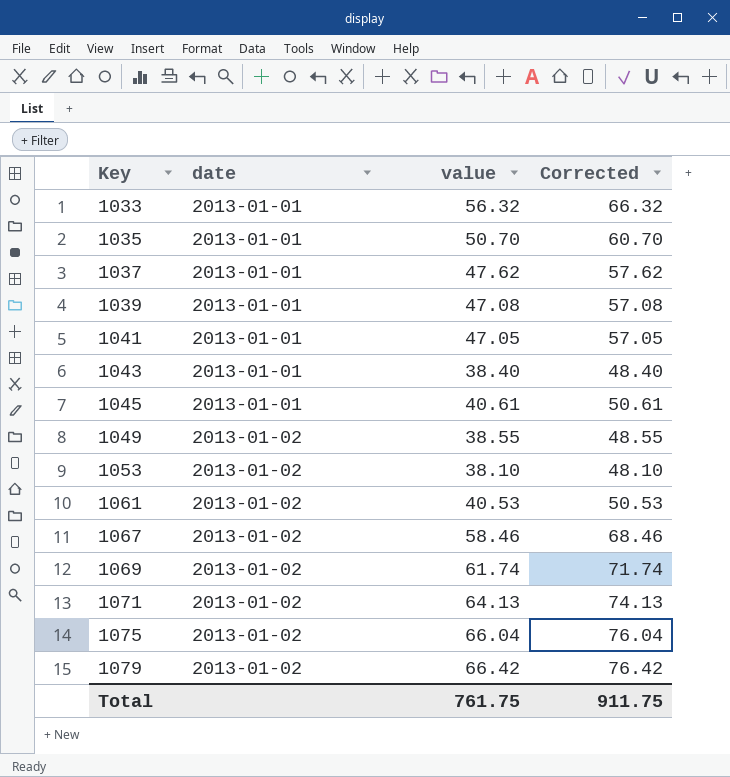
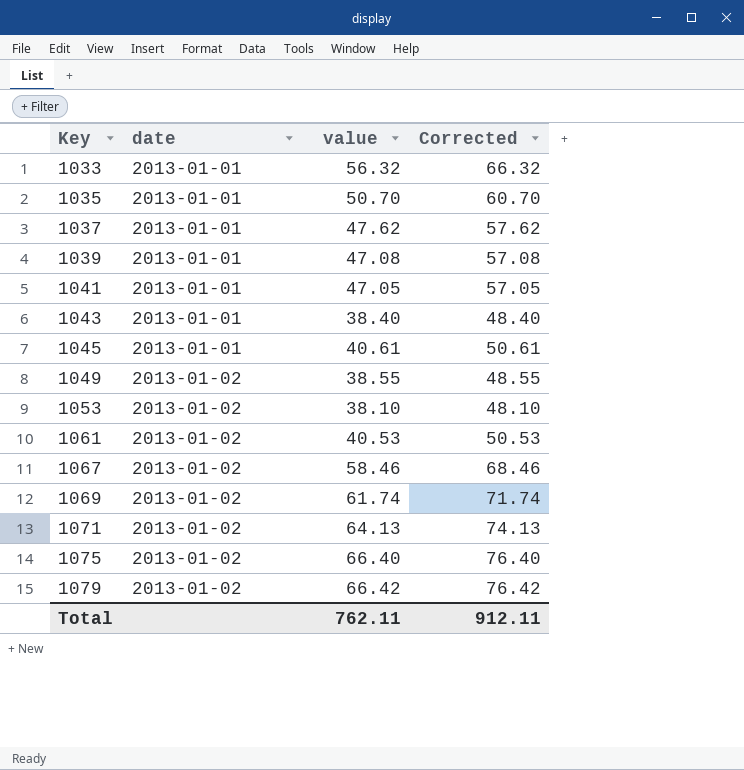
1075 | value: 66.04 -> 66.40
1075 | Corrected: 76.04 -> 76.40
Total | value: 761.75 -> 762.11
Total | Corrected: 911.75 -> 912.11

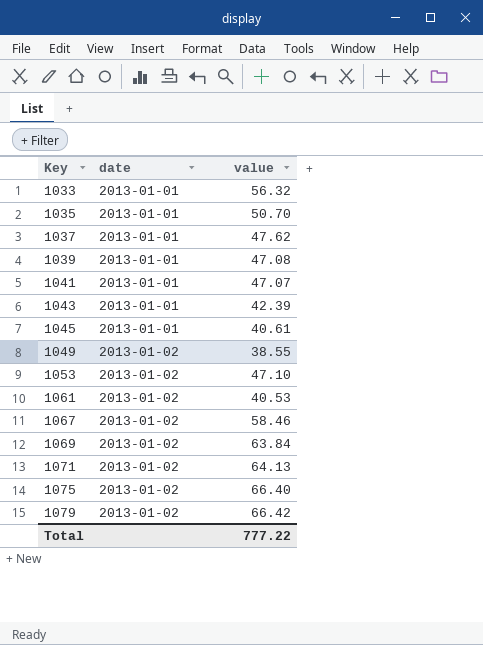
column Corrected | formula: [value] + 10 -> none
1041 | value: 47.05 -> 47.07
1043 | value: 38.40 -> 42.39
1053 | value: 38.10 -> 47.10
1069 | value: 61.74 -> 63.84
Total | value: 762.11 -> 777.22

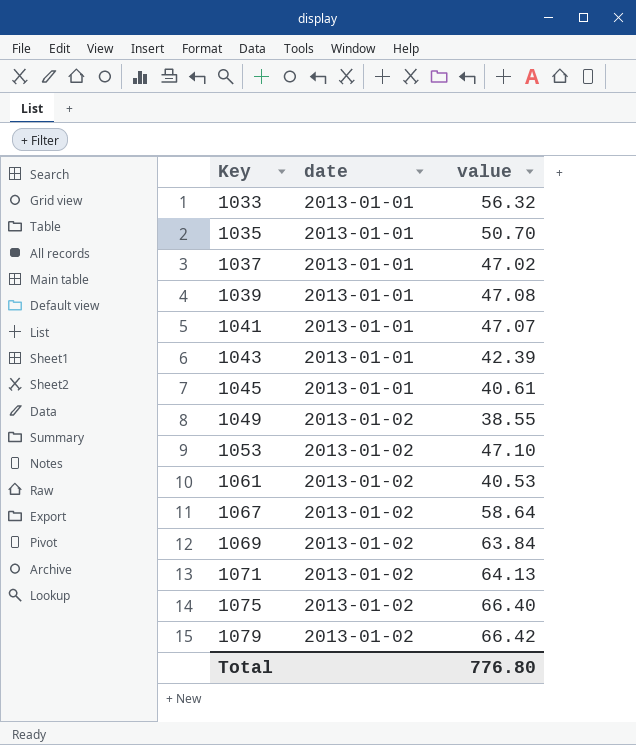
1037 | value: 47.62 -> 47.02
1067 | value: 58.46 -> 58.64
Total | value: 777.22 -> 776.80

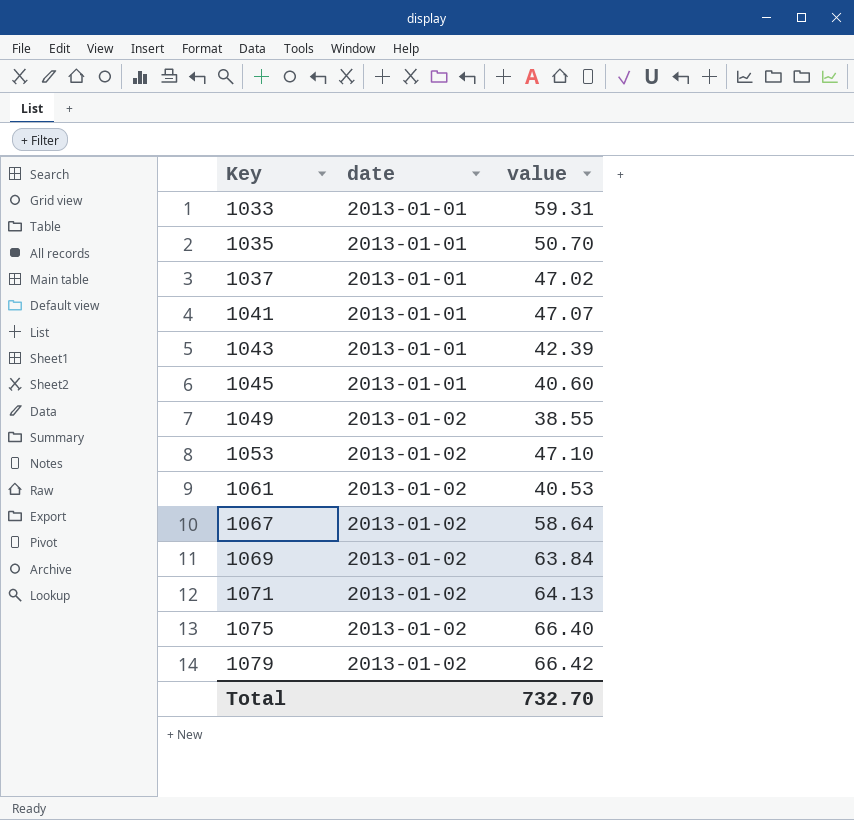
row 1039: 2013-01-01 | 47.08 -> none
1033 | value: 56.32 -> 59.31
1045 | value: 40.61 -> 40.60
Total | value: 776.80 -> 732.70

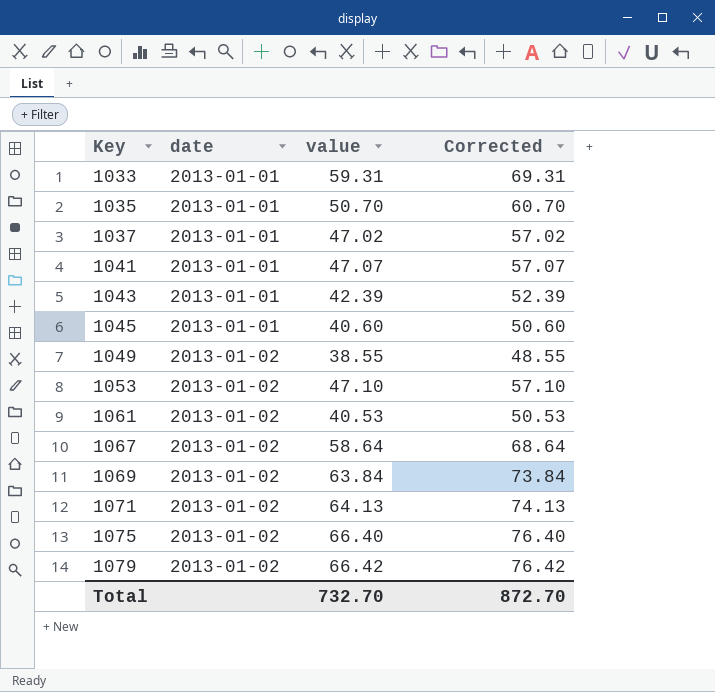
column Corrected | formula: none -> [value] + 10

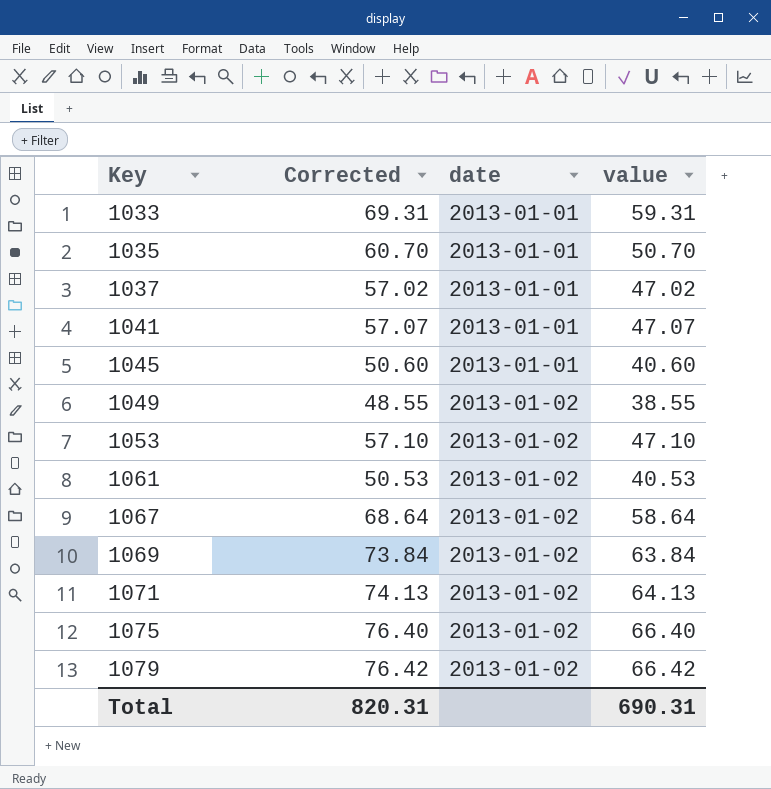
column Corrected | position: 4 -> 2
row 1043: 2013-01-01 | 42.39 | 52.39 -> none
Total | Corrected: 872.70 -> 820.31
Total | value: 732.70 -> 690.31

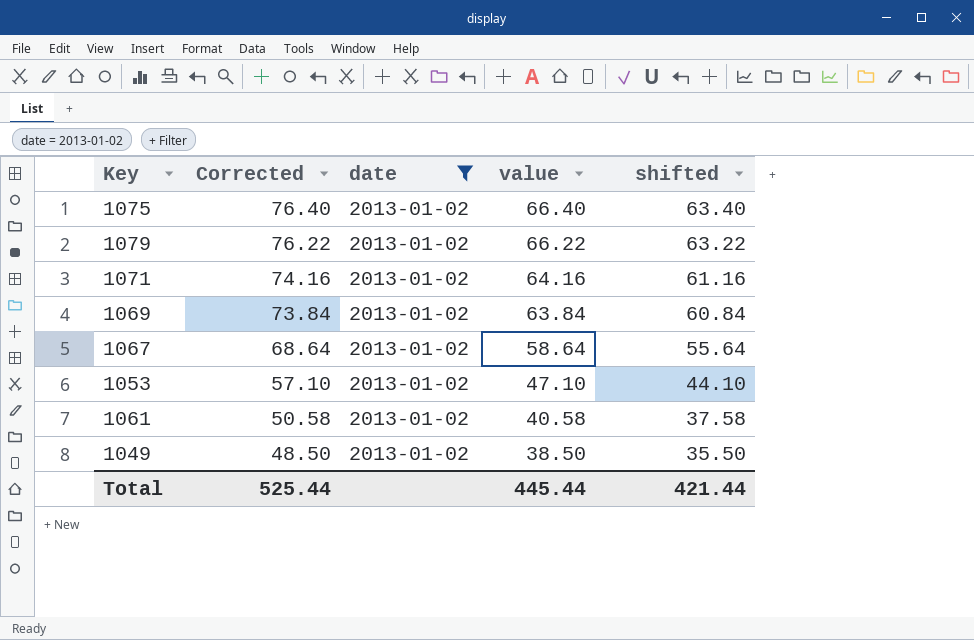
filter: none -> date = 2013-01-02
row order: Key ascending -> Corrected descending
column shifted | formula: none -> [value] - 3
1079 | Corrected: 76.42 -> 76.22
1079 | value: 66.42 -> 66.22
1071 | Corrected: 74.13 -> 74.16
1071 | value: 64.13 -> 64.16
1061 | Corrected: 50.53 -> 50.58
1061 | value: 40.53 -> 40.58
1049 | Corrected: 48.55 -> 48.50
1049 | value: 38.55 -> 38.50
Total | Corrected: 820.31 -> 525.44
Total | value: 690.31 -> 445.44

